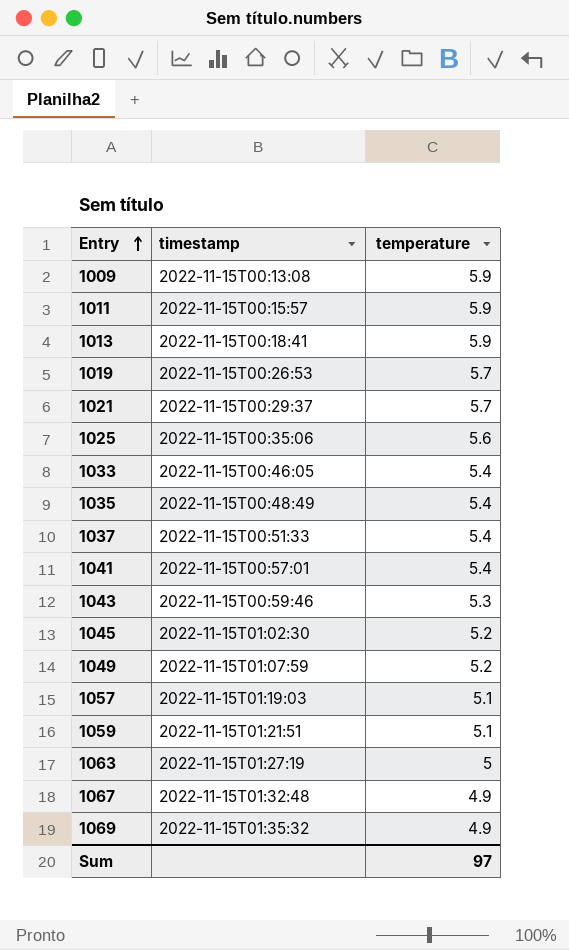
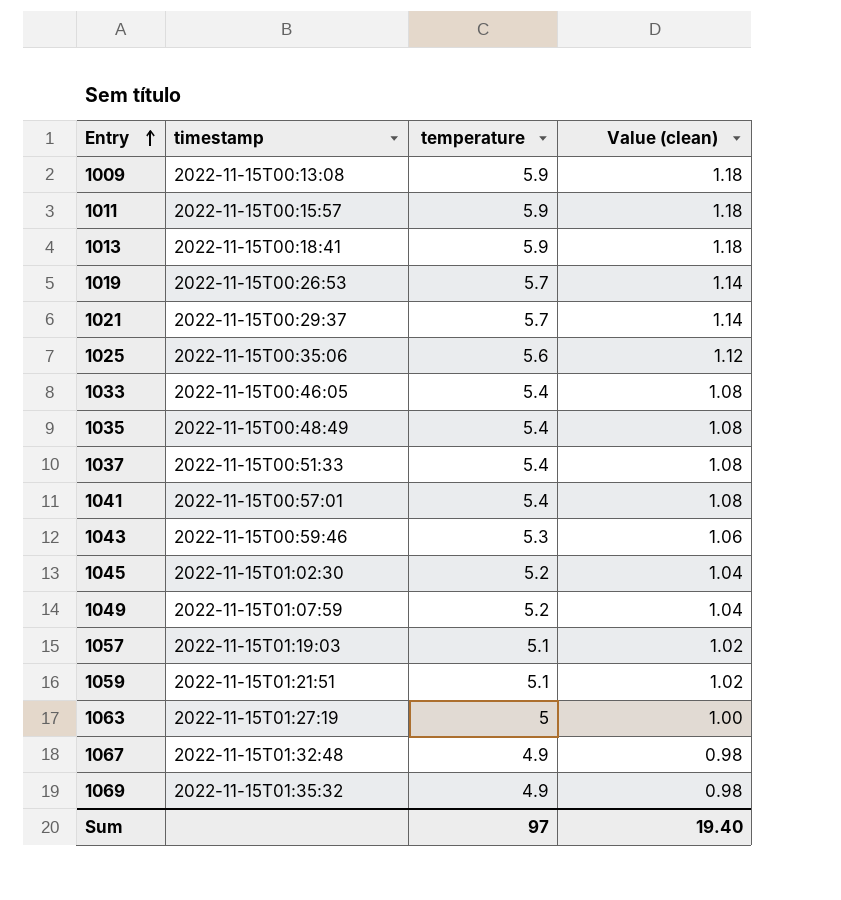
column Value (clean) | formula: none -> [temperature] * 0.2

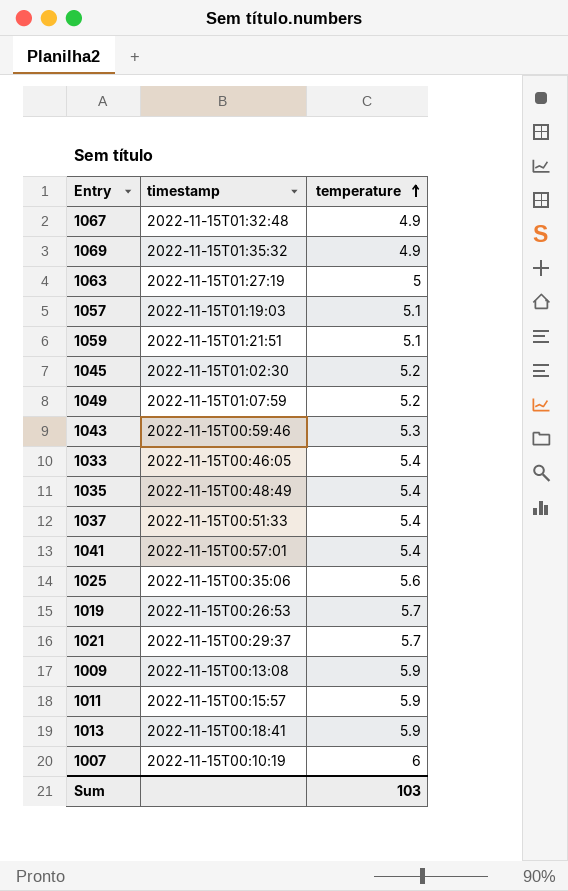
row order: Entry ascending -> temperature ascending
column Value (clean) | formula: [temperature] * 0.2 -> none
row 1007: none -> 2022-11-15T00:10:19 | 6
Sum | temperature: 97 -> 103

